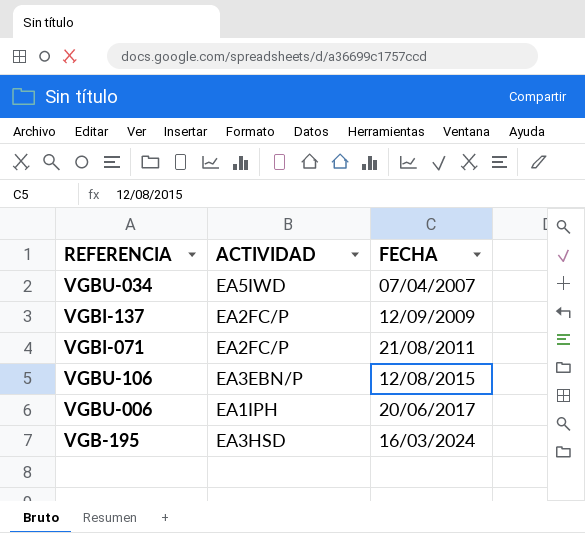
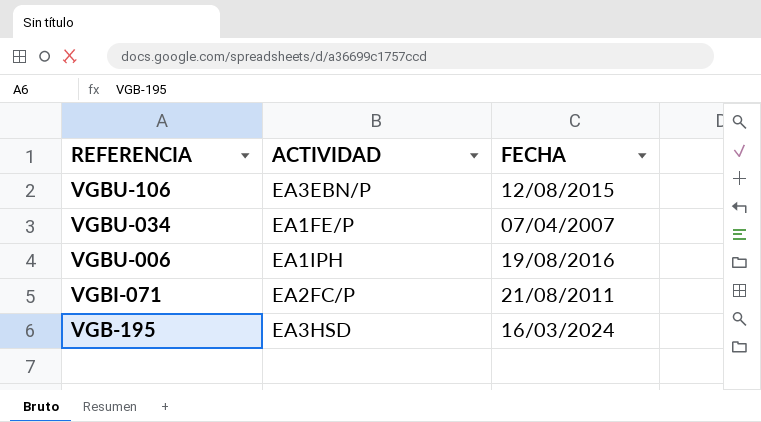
row order: FECHA ascending -> REFERENCIA descending
row VGBI-137: EA2FC/P | 12/09/2009 -> none
VGBU-034 | ACTIVIDAD: EA5IWD -> EA1FE/P
VGBU-006 | FECHA: 20/06/2017 -> 19/08/2016

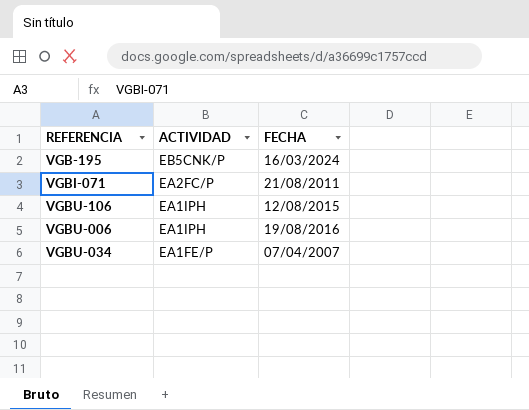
row order: REFERENCIA descending -> ACTIVIDAD descending
VGB-195 | ACTIVIDAD: EA3HSD -> EB5CNK/P
VGBU-106 | ACTIVIDAD: EA3EBN/P -> EA1IPH

